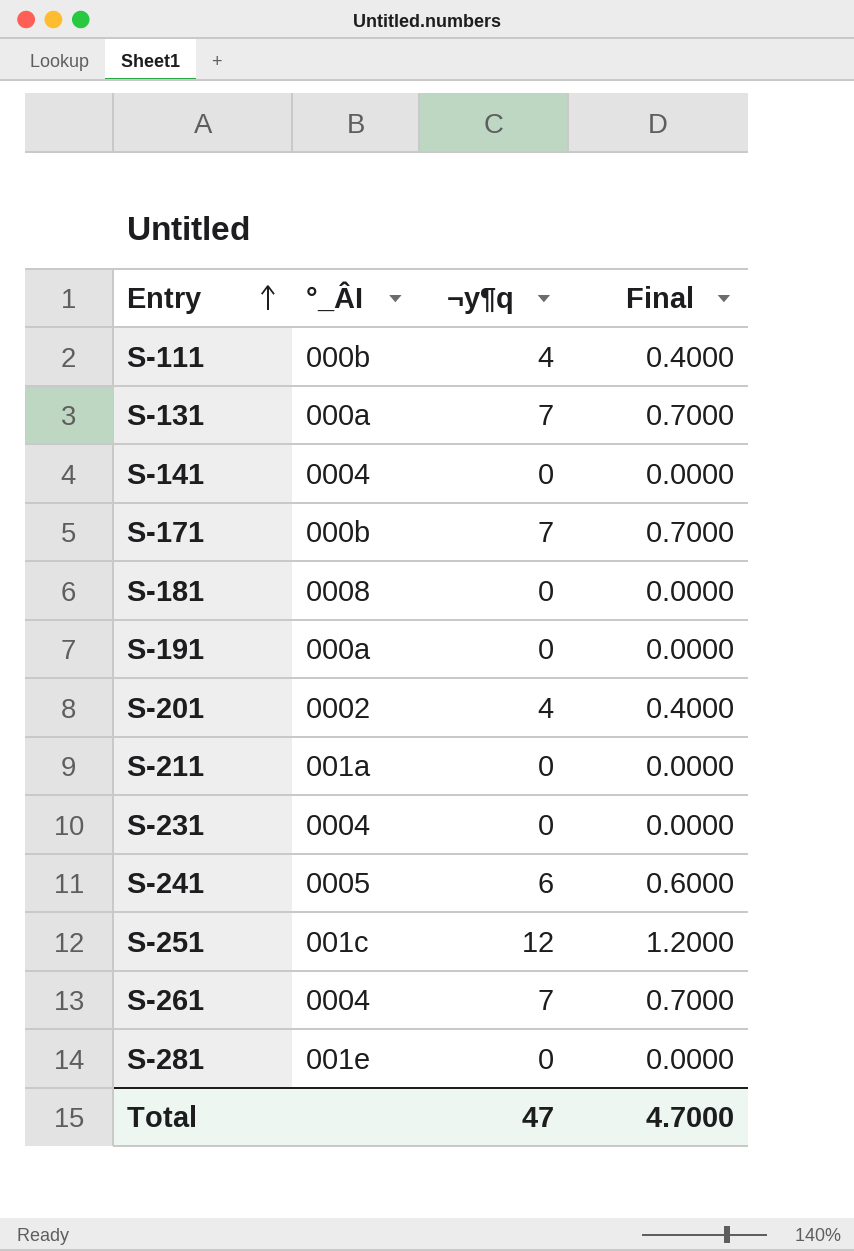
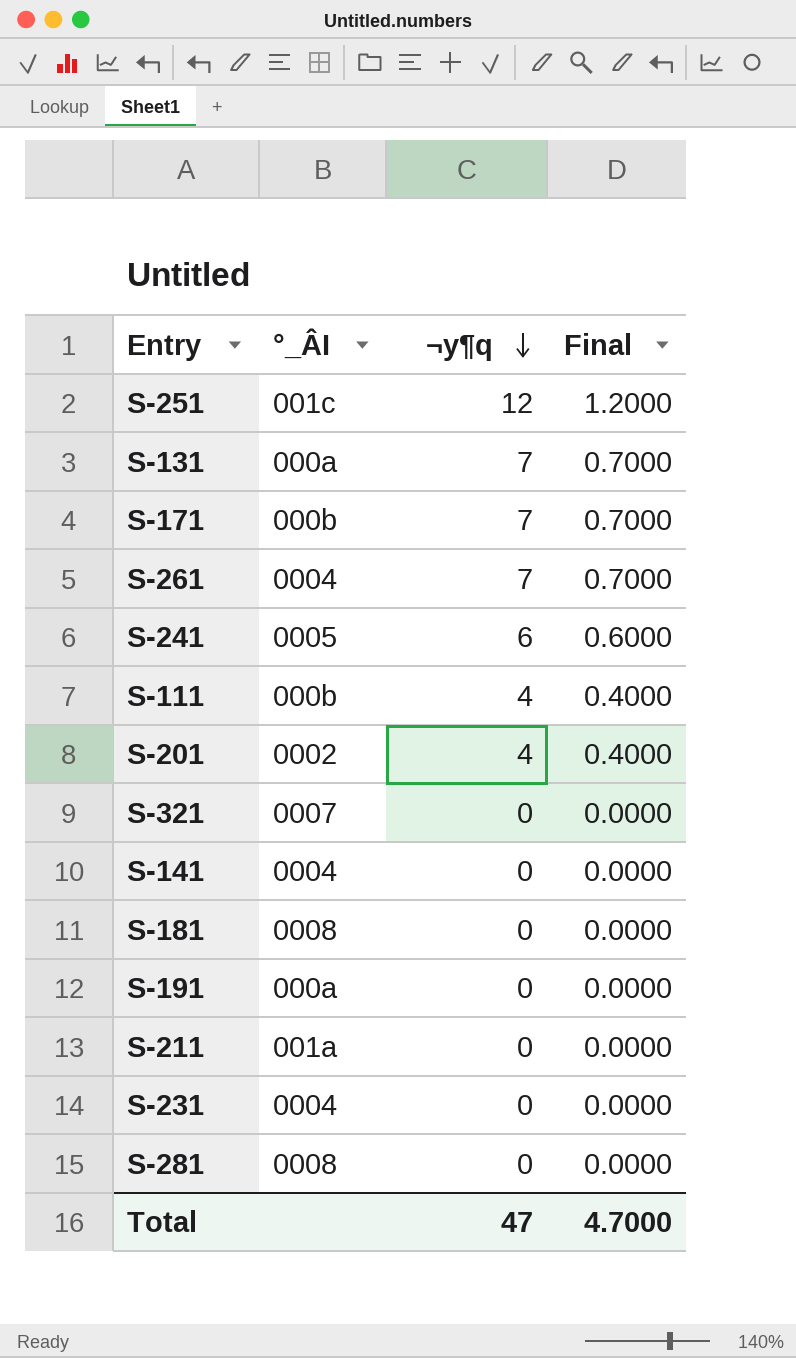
row order: Entry ascending -> ¬y¶q descending
row S-321: none -> 0007 | 0 | 0.0000
S-281 | °_ÂI: 001e -> 0008

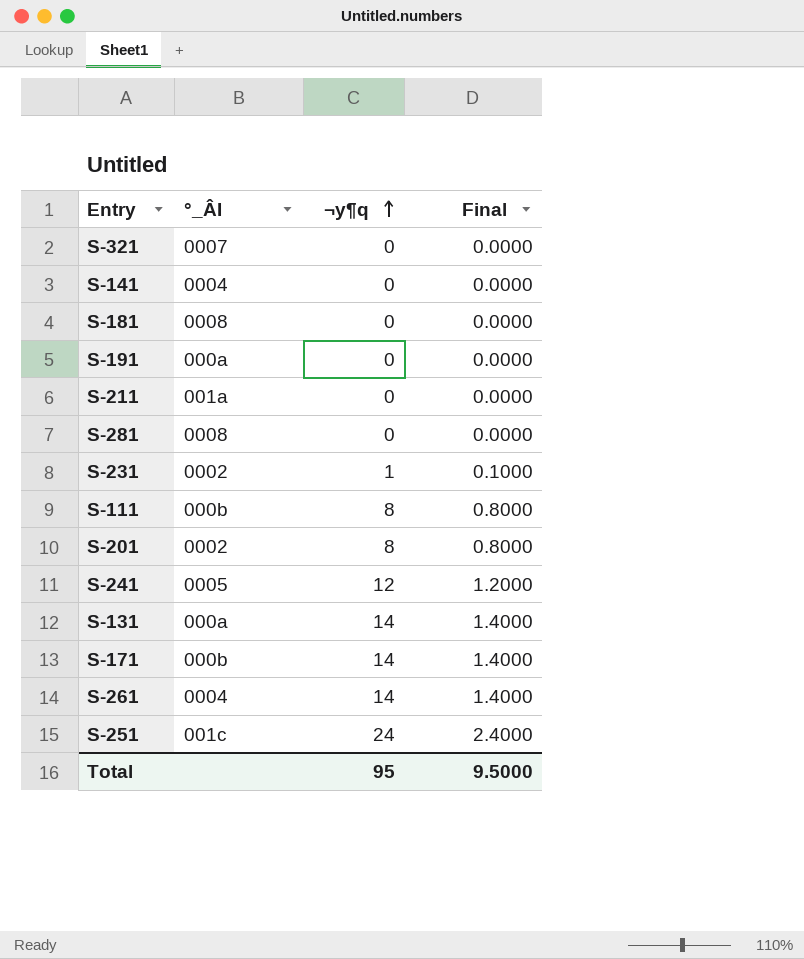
row order: ¬y¶q descending -> ¬y¶q ascending
S-231 | °_ÂI: 0004 -> 0002
S-231 | ¬y¶q: 0 -> 1
S-231 | Final: 0.0000 -> 0.1000
S-111 | ¬y¶q: 4 -> 8
S-111 | Final: 0.4000 -> 0.8000
S-201 | ¬y¶q: 4 -> 8
S-201 | Final: 0.4000 -> 0.8000
S-241 | ¬y¶q: 6 -> 12
S-241 | Final: 0.6000 -> 1.2000
S-131 | ¬y¶q: 7 -> 14
S-131 | Final: 0.7000 -> 1.4000
S-171 | ¬y¶q: 7 -> 14
S-171 | Final: 0.7000 -> 1.4000
S-261 | ¬y¶q: 7 -> 14
S-261 | Final: 0.7000 -> 1.4000
S-251 | ¬y¶q: 12 -> 24
S-251 | Final: 1.2000 -> 2.4000
Total | ¬y¶q: 47 -> 95
Total | Final: 4.7000 -> 9.5000

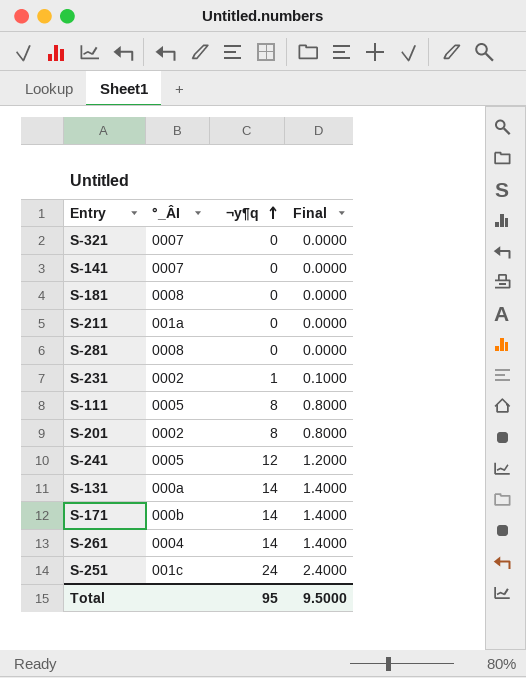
row S-191: 000a | 0 | 0.0000 -> none
S-141 | °_ÂI: 0004 -> 0007
S-111 | °_ÂI: 000b -> 0005

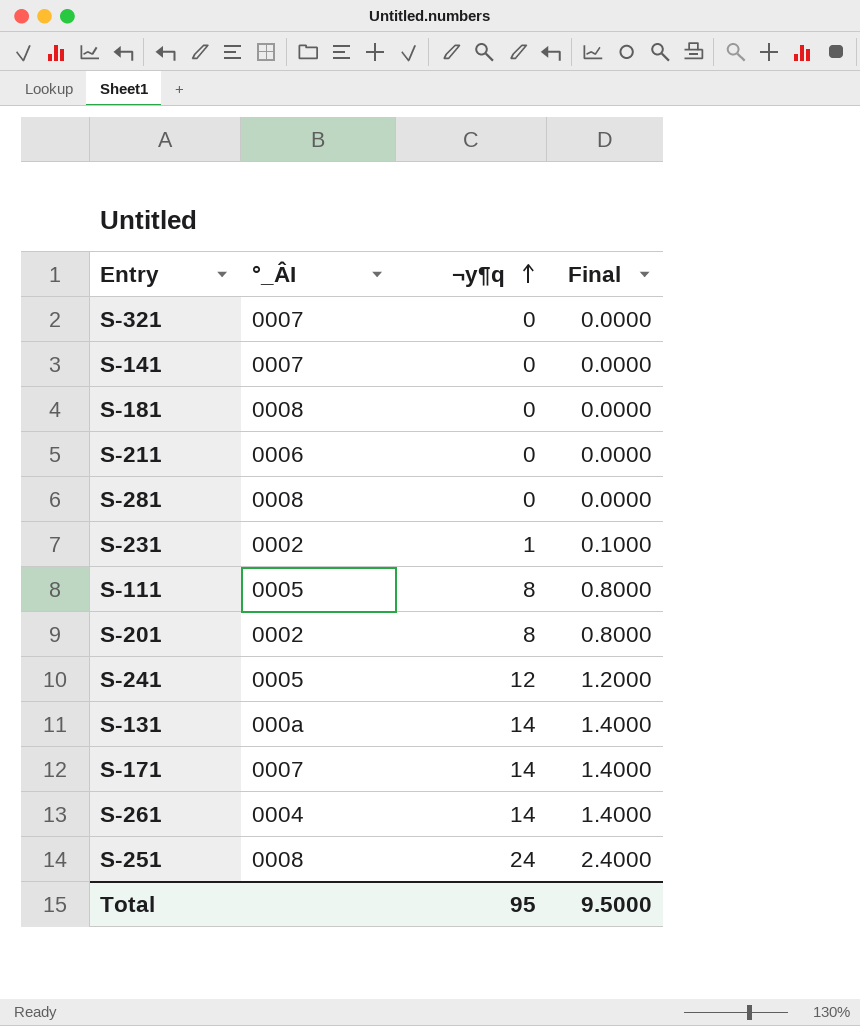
S-211 | °_ÂI: 001a -> 0006
S-171 | °_ÂI: 000b -> 0007
S-251 | °_ÂI: 001c -> 0008

